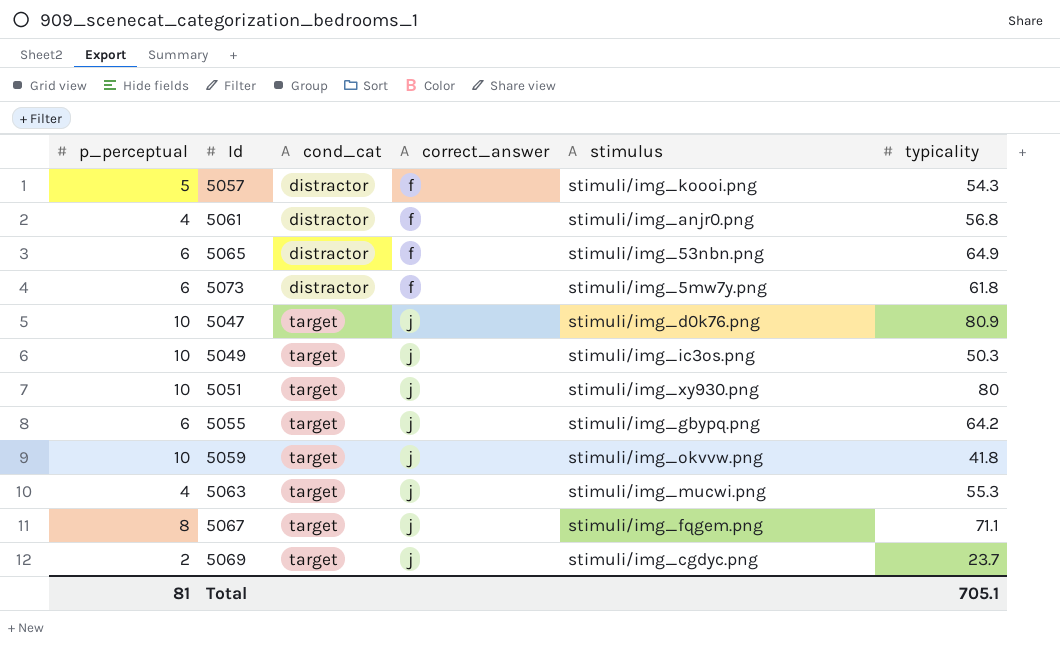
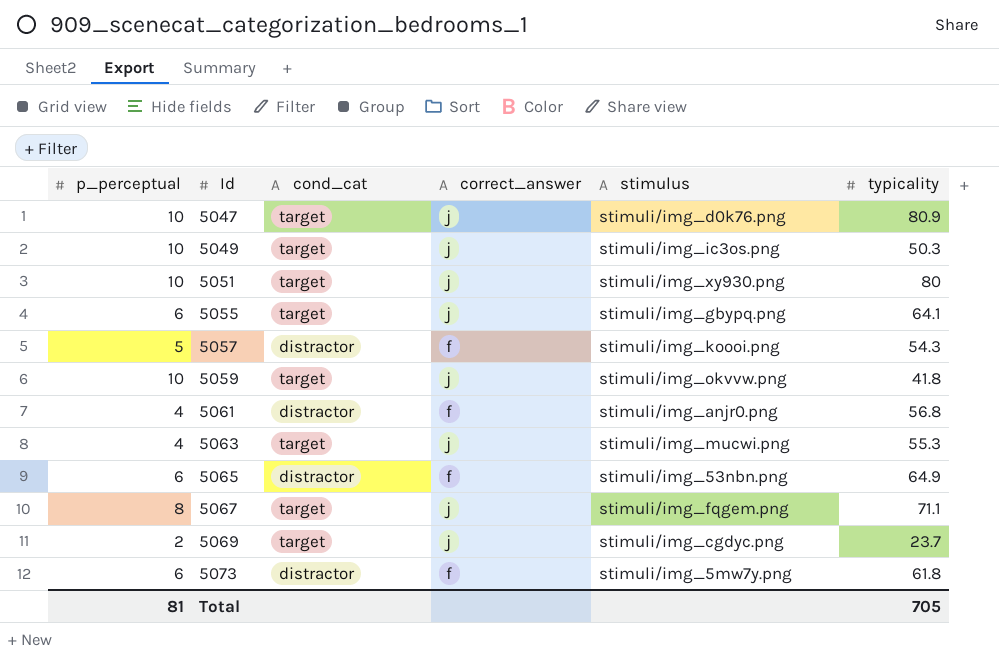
row order: cond_cat ascending -> Id ascending
5055 | typicality: 64.2 -> 64.1
Total | typicality: 705.1 -> 705

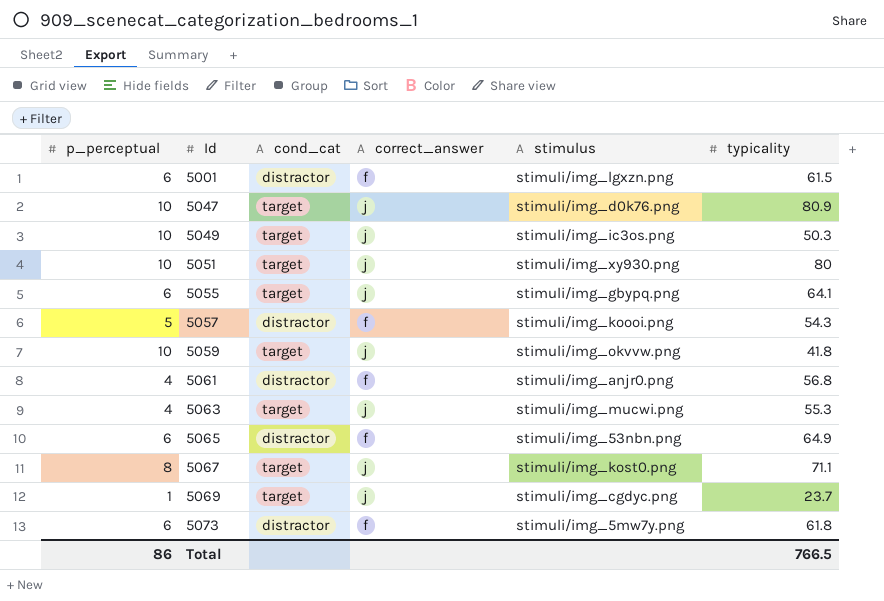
row 5001: none -> 6 | distractor | f | stimuli/img_lgxzn.png | 61.5
5067 | stimulus: stimuli/img_fqgem.png -> stimuli/img_kost0.png
5069 | p_perceptual: 2 -> 1
Total | p_perceptual: 81 -> 86
Total | typicality: 705 -> 766.5

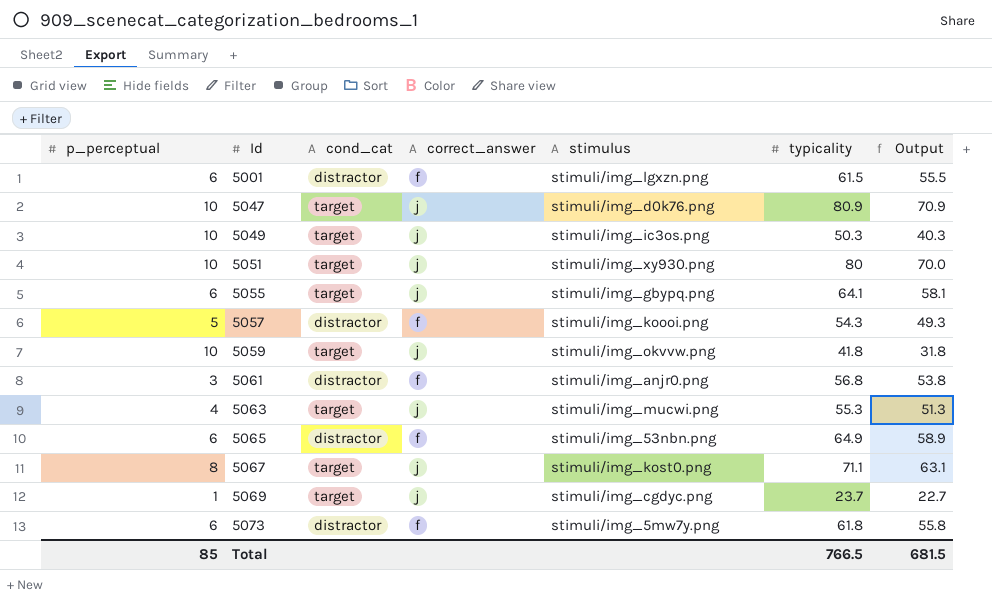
column Output | formula: none -> [typicality] - [p_perceptual]
5061 | p_perceptual: 4 -> 3
Total | p_perceptual: 86 -> 85

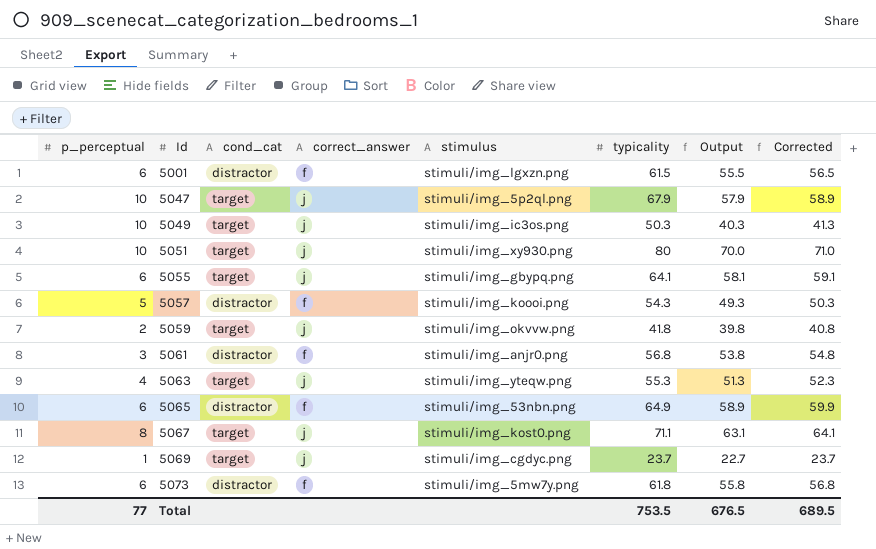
column Corrected | formula: none -> [Output] + 1
5047 | stimulus: stimuli/img_d0k76.png -> stimuli/img_5p2ql.png
5047 | typicality: 80.9 -> 67.9
5047 | Output: 70.9 -> 57.9
5059 | p_perceptual: 10 -> 2
5059 | Output: 31.8 -> 39.8
5063 | stimulus: stimuli/img_mucwi.png -> stimuli/img_yteqw.png
Total | p_perceptual: 85 -> 77
Total | typicality: 766.5 -> 753.5
Total | Output: 681.5 -> 676.5

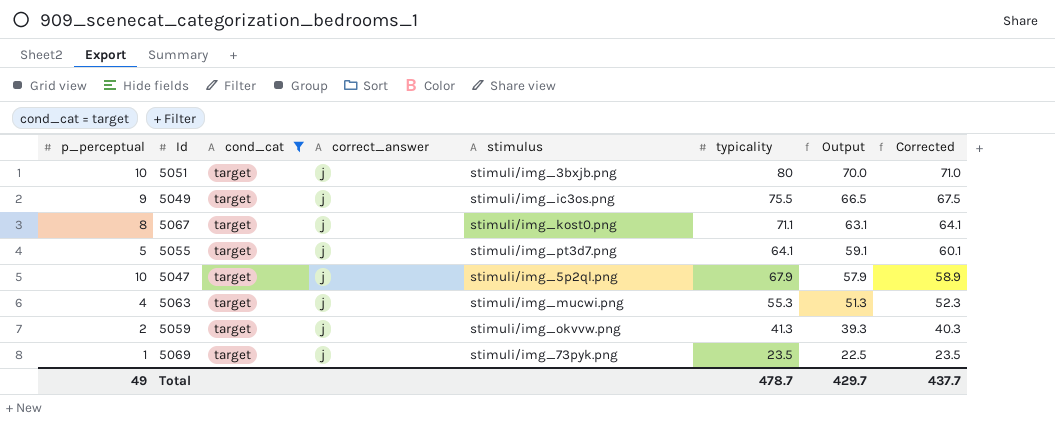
filter: none -> cond_cat = target
row order: Id ascending -> Output descending
5051 | stimulus: stimuli/img_xy930.png -> stimuli/img_3bxjb.png
5049 | p_perceptual: 10 -> 9
5049 | typicality: 50.3 -> 75.5
5049 | Output: 40.3 -> 66.5
5049 | Corrected: 41.3 -> 67.5
5055 | p_perceptual: 6 -> 5
5055 | stimulus: stimuli/img_gbypq.png -> stimuli/img_pt3d7.png
5055 | Output: 58.1 -> 59.1
5055 | Corrected: 59.1 -> 60.1
5063 | stimulus: stimuli/img_yteqw.png -> stimuli/img_mucwi.png
5059 | typicality: 41.8 -> 41.3
5059 | Output: 39.8 -> 39.3
5059 | Corrected: 40.8 -> 40.3
5069 | stimulus: stimuli/img_cgdyc.png -> stimuli/img_73pyk.png
5069 | typicality: 23.7 -> 23.5
5069 | Output: 22.7 -> 22.5
5069 | Corrected: 23.7 -> 23.5
Total | p_perceptual: 77 -> 49
Total | typicality: 753.5 -> 478.7
Total | Output: 676.5 -> 429.7
Total | Corrected: 689.5 -> 437.7

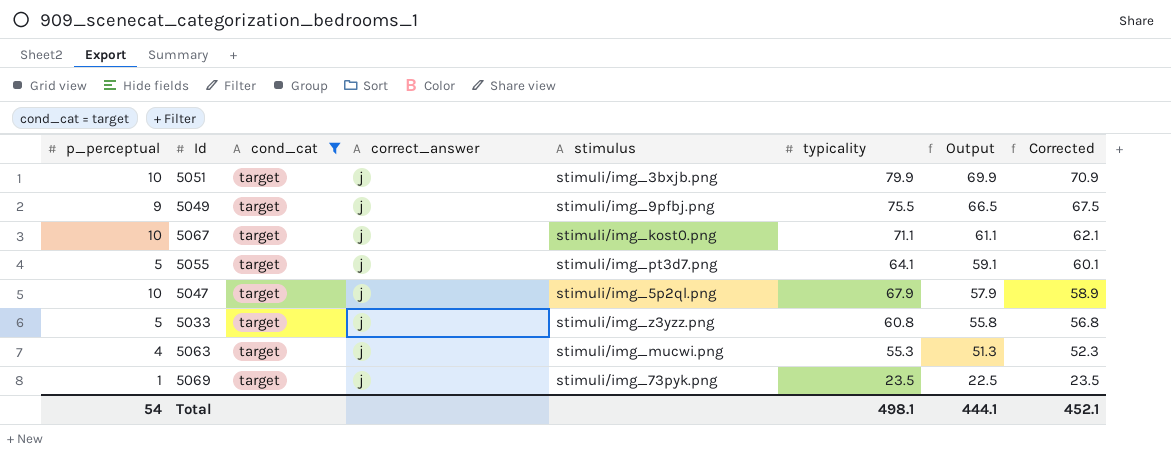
row 5059: 2 | target | j | stimuli/img_okvvw.png | 41.3 | 39.3 | 40.3 -> none
5051 | typicality: 80 -> 79.9
5051 | Output: 70.0 -> 69.9
5051 | Corrected: 71.0 -> 70.9
5049 | stimulus: stimuli/img_ic3os.png -> stimuli/img_9pfbj.png
5067 | p_perceptual: 8 -> 10
5067 | Output: 63.1 -> 61.1
5067 | Corrected: 64.1 -> 62.1
row 5033: none -> 5 | target | j | stimuli/img_z3yzz.png | 60.8 | 55.8 | 56.8
Total | p_perceptual: 49 -> 54
Total | typicality: 478.7 -> 498.1
Total | Output: 429.7 -> 444.1
Total | Corrected: 437.7 -> 452.1

